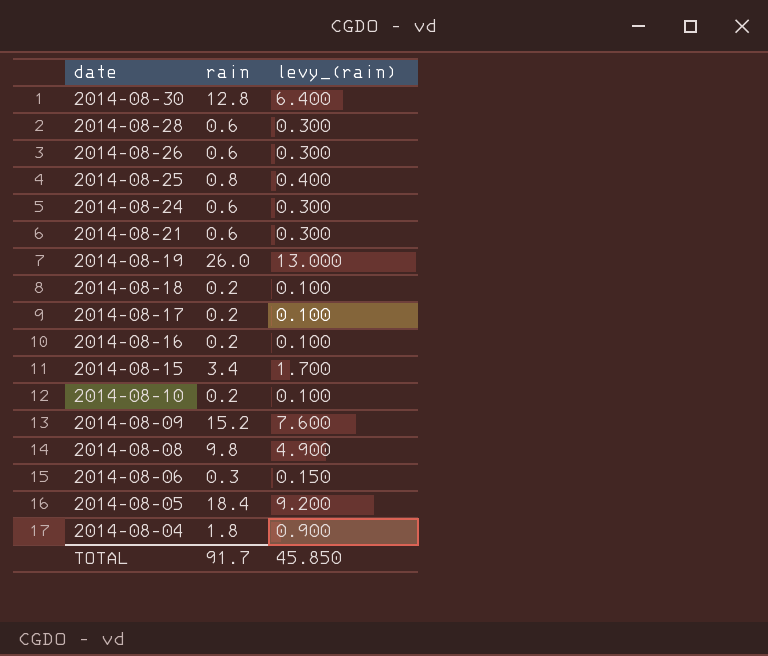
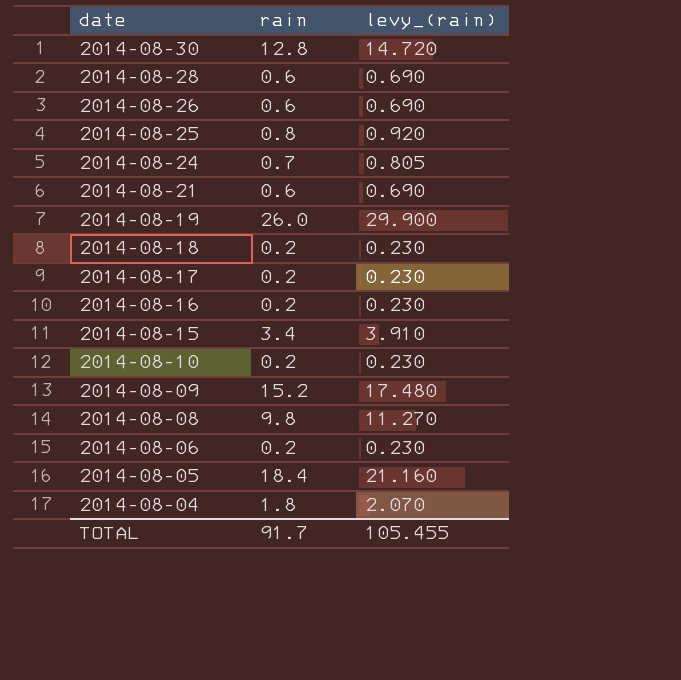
column levy_(rain) | formula: [rain] * 0.5 -> [rain] * 1.15
2014-08-24 | rain: 0.6 -> 0.7
2014-08-06 | rain: 0.3 -> 0.2
TOTAL | levy_(rain): 45.850 -> 105.455

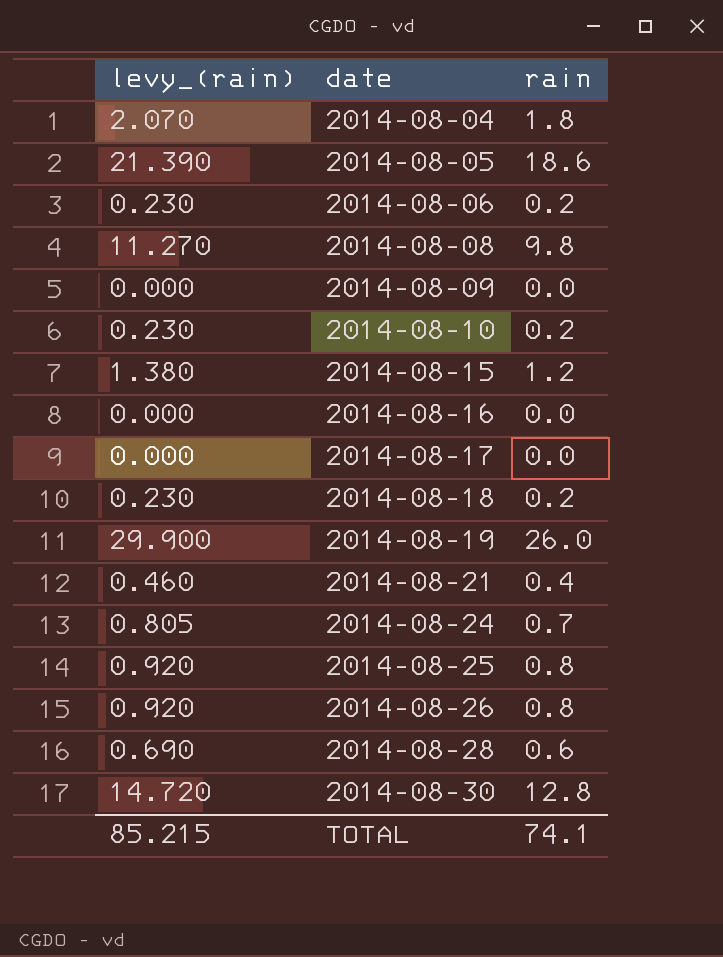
row order: date descending -> date ascending
column levy_(rain) | position: 3 -> 1
2014-08-05 | levy_(rain): 21.160 -> 21.390
2014-08-05 | rain: 18.4 -> 18.6
2014-08-09 | levy_(rain): 17.480 -> 0.000
2014-08-09 | rain: 15.2 -> 0.0
2014-08-15 | levy_(rain): 3.910 -> 1.380
2014-08-15 | rain: 3.4 -> 1.2
2014-08-16 | levy_(rain): 0.230 -> 0.000
2014-08-16 | rain: 0.2 -> 0.0
2014-08-17 | levy_(rain): 0.230 -> 0.000
2014-08-17 | rain: 0.2 -> 0.0
2014-08-21 | levy_(rain): 0.690 -> 0.460
2014-08-21 | rain: 0.6 -> 0.4
2014-08-26 | levy_(rain): 0.690 -> 0.920
2014-08-26 | rain: 0.6 -> 0.8
TOTAL | levy_(rain): 105.455 -> 85.215
TOTAL | rain: 91.7 -> 74.1

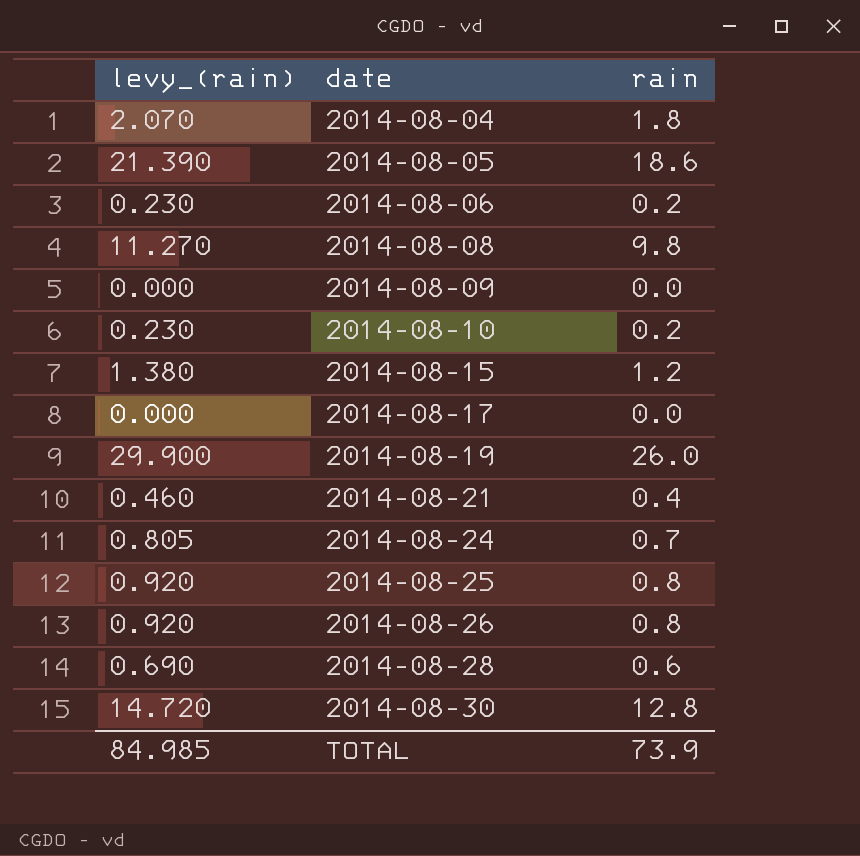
row 2014-08-16: 0.000 | 0.0 -> none
row 2014-08-18: 0.230 | 0.2 -> none
TOTAL | levy_(rain): 85.215 -> 84.985
TOTAL | rain: 74.1 -> 73.9

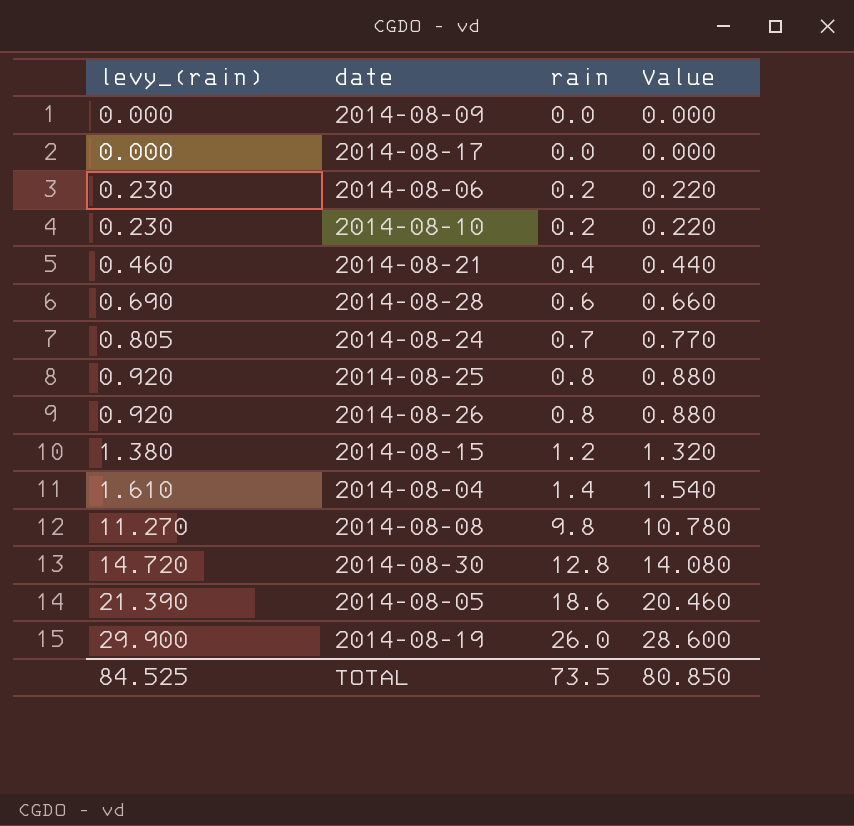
row order: date ascending -> levy_(rain) ascending
column Value | formula: none -> [rain] * 1.1
2014-08-04 | levy_(rain): 2.070 -> 1.610
2014-08-04 | rain: 1.8 -> 1.4
TOTAL | levy_(rain): 84.985 -> 84.525
TOTAL | rain: 73.9 -> 73.5

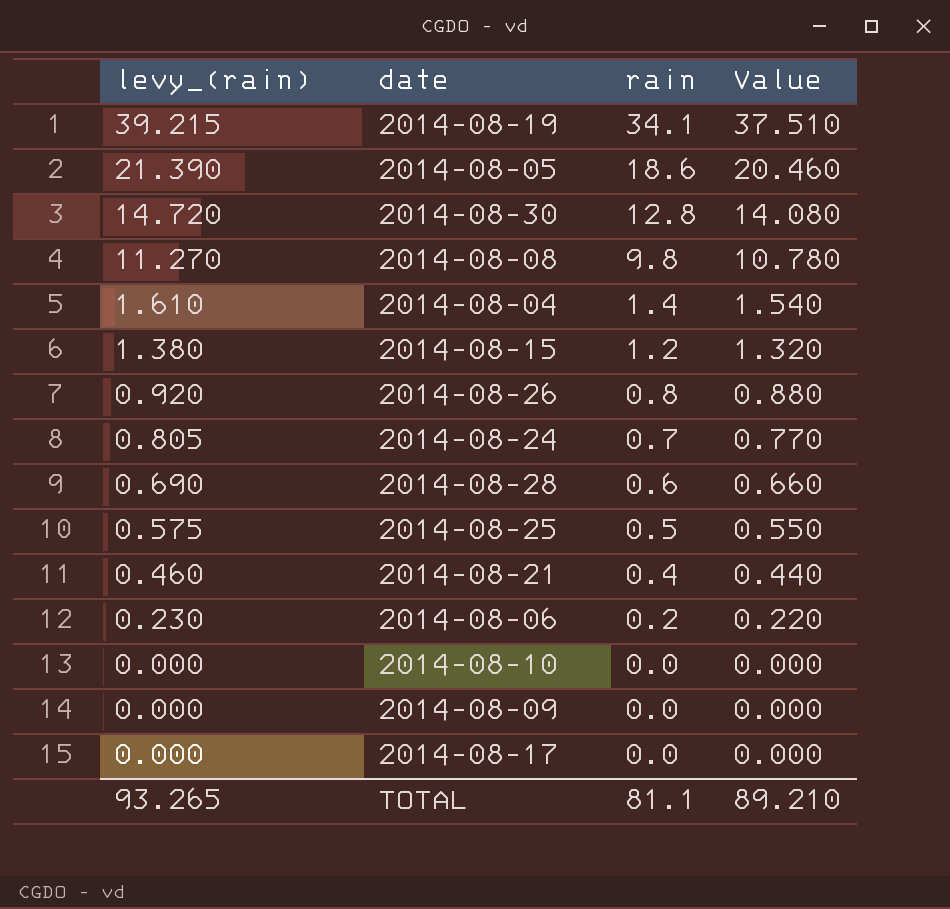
row order: levy_(rain) ascending -> levy_(rain) descending
2014-08-19 | levy_(rain): 29.900 -> 39.215
2014-08-19 | rain: 26.0 -> 34.1
2014-08-19 | Value: 28.600 -> 37.510
2014-08-25 | levy_(rain): 0.920 -> 0.575
2014-08-25 | rain: 0.8 -> 0.5
2014-08-25 | Value: 0.880 -> 0.550
2014-08-10 | levy_(rain): 0.230 -> 0.000
2014-08-10 | rain: 0.2 -> 0.0
2014-08-10 | Value: 0.220 -> 0.000
TOTAL | levy_(rain): 84.525 -> 93.265
TOTAL | rain: 73.5 -> 81.1
TOTAL | Value: 80.850 -> 89.210

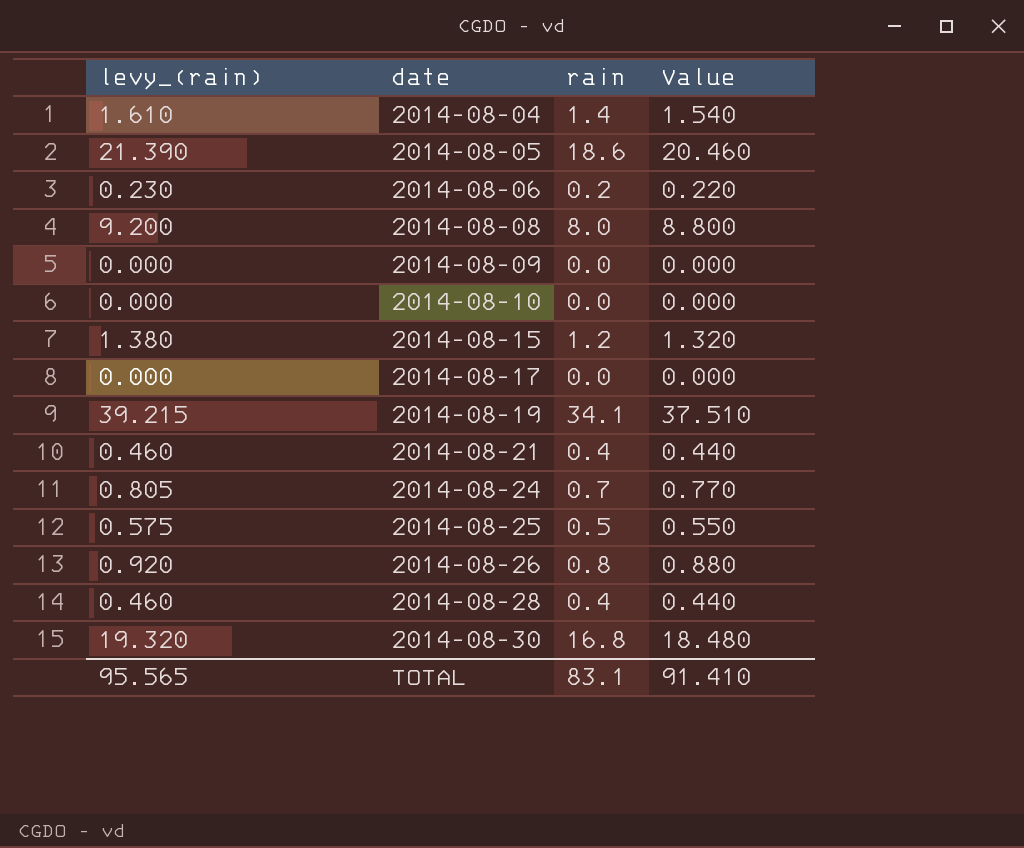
row order: levy_(rain) descending -> date ascending
2014-08-08 | levy_(rain): 11.270 -> 9.200
2014-08-08 | rain: 9.8 -> 8.0
2014-08-08 | Value: 10.780 -> 8.800
2014-08-28 | levy_(rain): 0.690 -> 0.460
2014-08-28 | rain: 0.6 -> 0.4
2014-08-28 | Value: 0.660 -> 0.440
2014-08-30 | levy_(rain): 14.720 -> 19.320
2014-08-30 | rain: 12.8 -> 16.8
2014-08-30 | Value: 14.080 -> 18.480
TOTAL | levy_(rain): 93.265 -> 95.565
TOTAL | rain: 81.1 -> 83.1
TOTAL | Value: 89.210 -> 91.410

